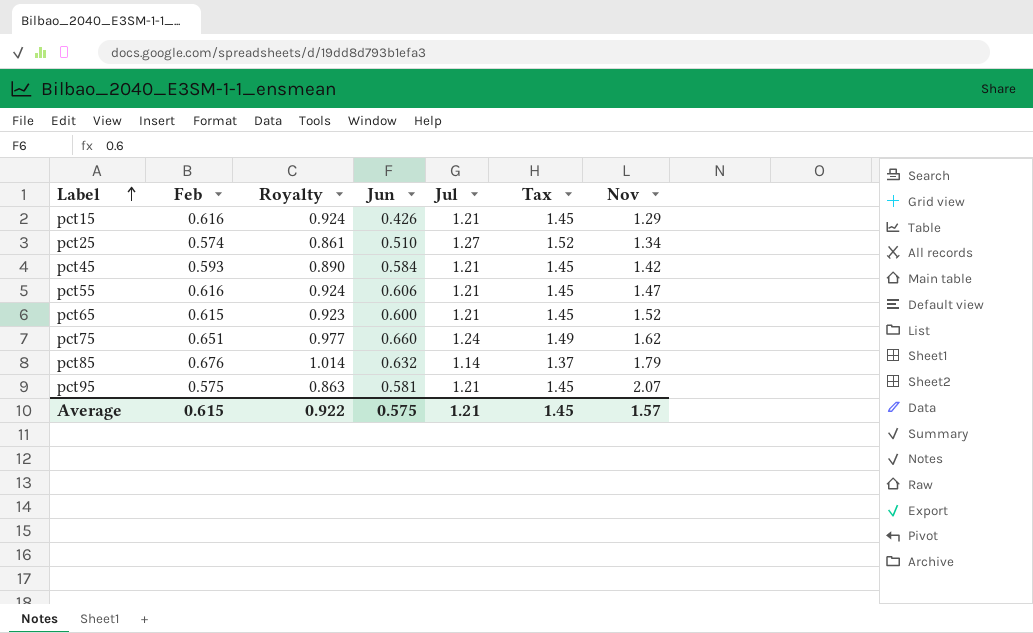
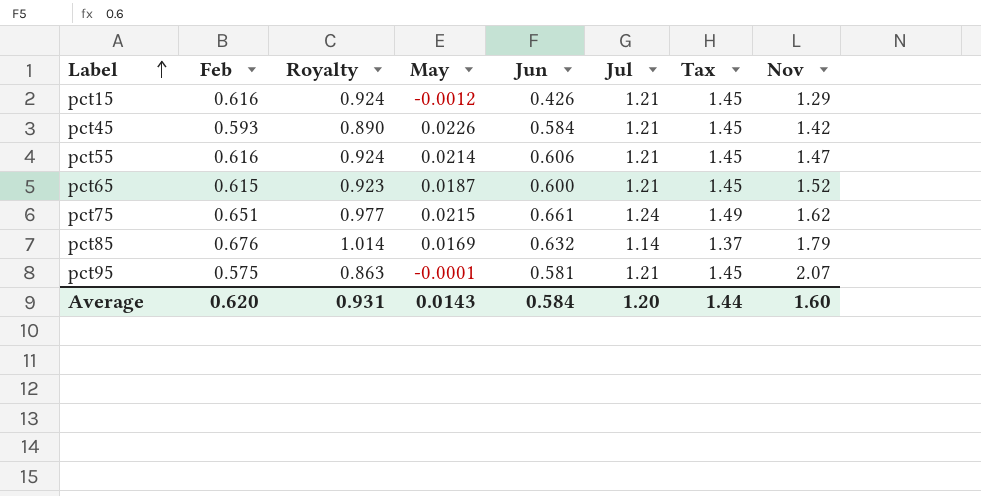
column May | position: none -> 4
row pct25: 0.574 | 0.861 | 0.510 | 1.27 | 1.52 | 1.34 -> none
pct75 | Jun: 0.660 -> 0.661
Average | Feb: 0.615 -> 0.620
Average | Royalty: 0.922 -> 0.931
Average | Jun: 0.575 -> 0.584
Average | Jul: 1.21 -> 1.20
Average | Tax: 1.45 -> 1.44
Average | Nov: 1.57 -> 1.60

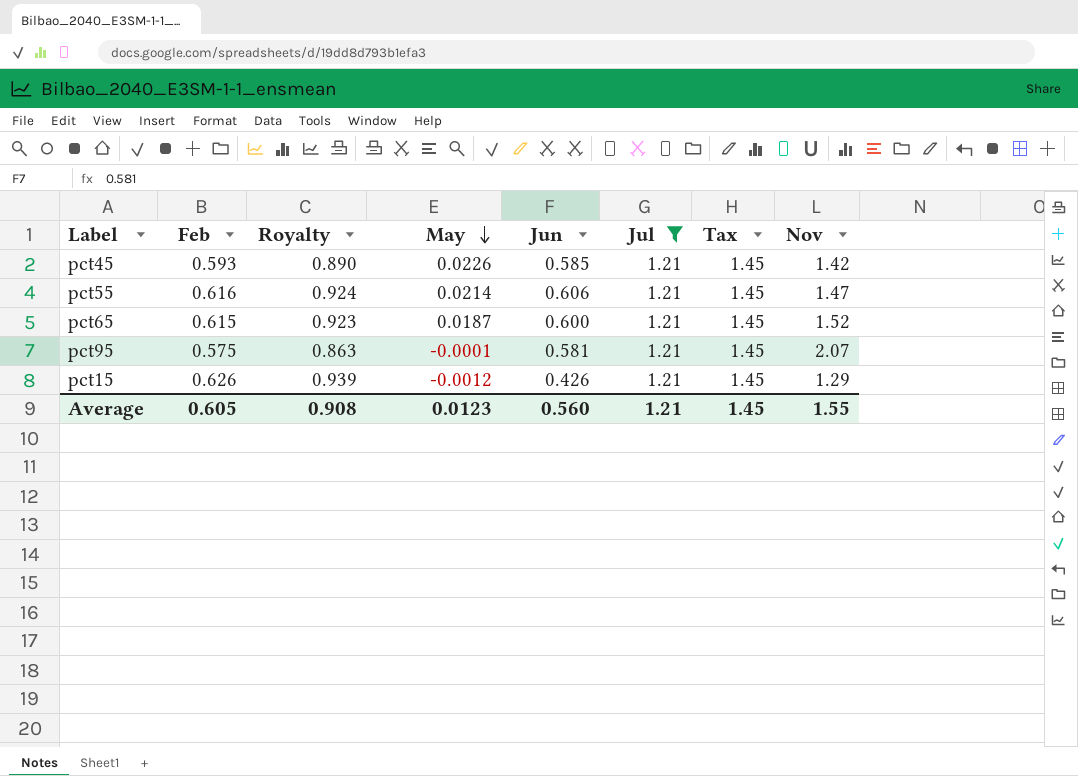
filter: none -> Jul = 1.21
row order: Label ascending -> May descending
pct45 | Jun: 0.584 -> 0.585
pct15 | Feb: 0.616 -> 0.626
pct15 | Royalty: 0.924 -> 0.939
Average | Feb: 0.620 -> 0.605
Average | Royalty: 0.931 -> 0.908
Average | May: 0.0143 -> 0.0123
Average | Jun: 0.584 -> 0.560
Average | Jul: 1.20 -> 1.21
Average | Tax: 1.44 -> 1.45
Average | Nov: 1.60 -> 1.55

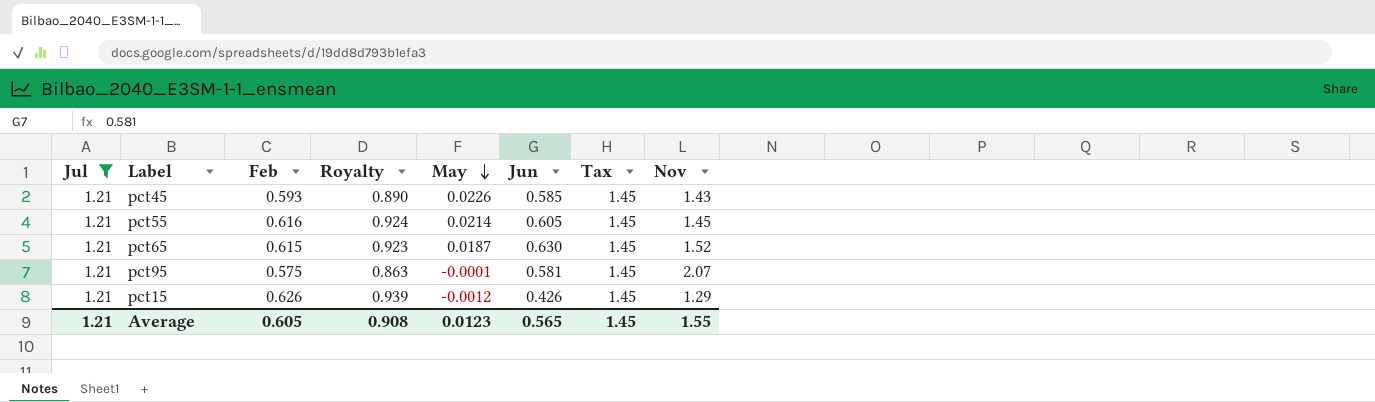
column Jul | position: 6 -> 1
pct45 | Nov: 1.42 -> 1.43
pct55 | Jun: 0.606 -> 0.605
pct55 | Nov: 1.47 -> 1.45
pct65 | Jun: 0.600 -> 0.630
Average | Jun: 0.560 -> 0.565

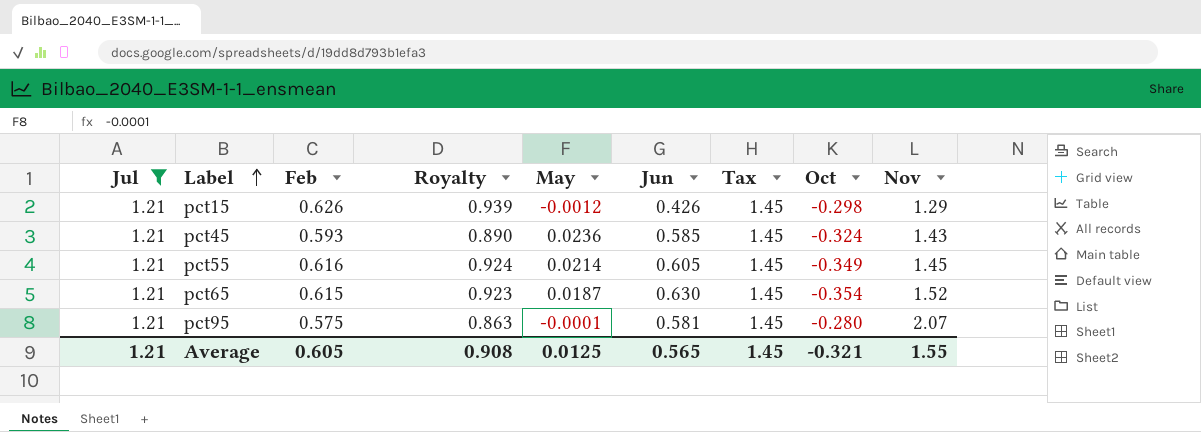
row order: May descending -> Label ascending
column Oct | position: none -> 8
pct45 | May: 0.0226 -> 0.0236
Average | May: 0.0123 -> 0.0125

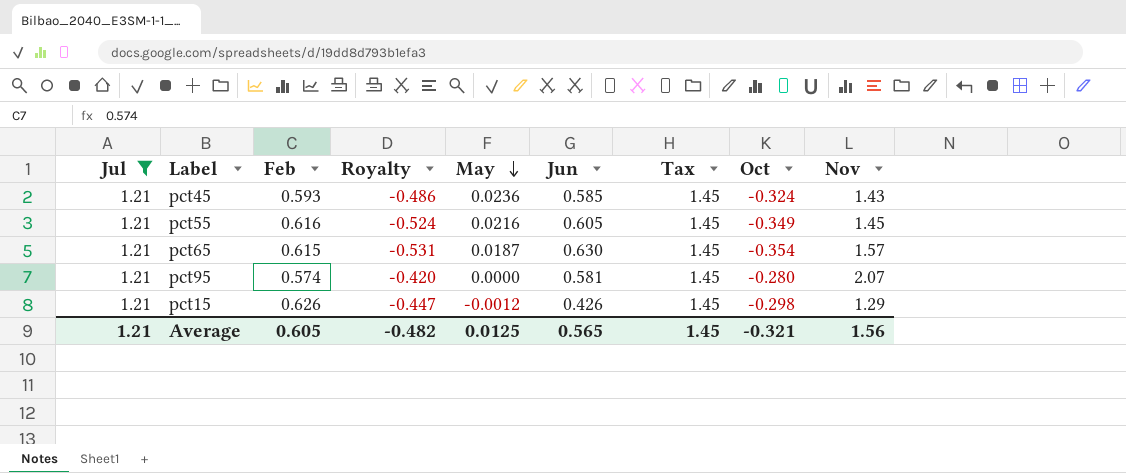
row order: Label ascending -> May descending
column Royalty | formula: [Feb] * 1.5 -> [Oct] * 1.5
pct55 | May: 0.0214 -> 0.0216
pct65 | Nov: 1.52 -> 1.57
pct95 | Feb: 0.575 -> 0.574
pct95 | May: -0.0001 -> 0.0000
Average | Royalty: 0.908 -> -0.482
Average | Nov: 1.55 -> 1.56

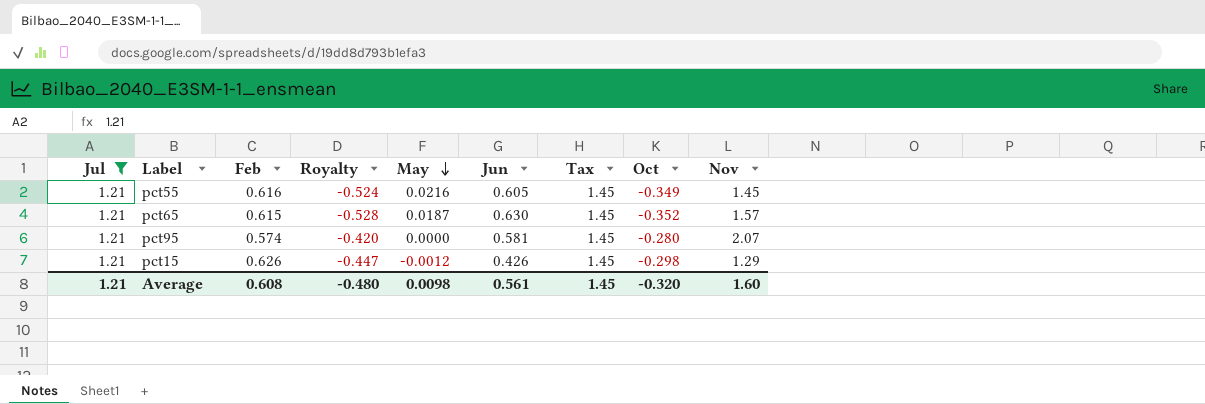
row pct45: 1.21 | 0.593 | -0.486 | 0.0236 | 0.585 | 1.45 | -0.324 | 1.43 -> none
pct65 | Royalty: -0.531 -> -0.528
pct65 | Oct: -0.354 -> -0.352
Average | Feb: 0.605 -> 0.608
Average | Royalty: -0.482 -> -0.480
Average | May: 0.0125 -> 0.0098
Average | Jun: 0.565 -> 0.561
Average | Oct: -0.321 -> -0.320
Average | Nov: 1.56 -> 1.60

